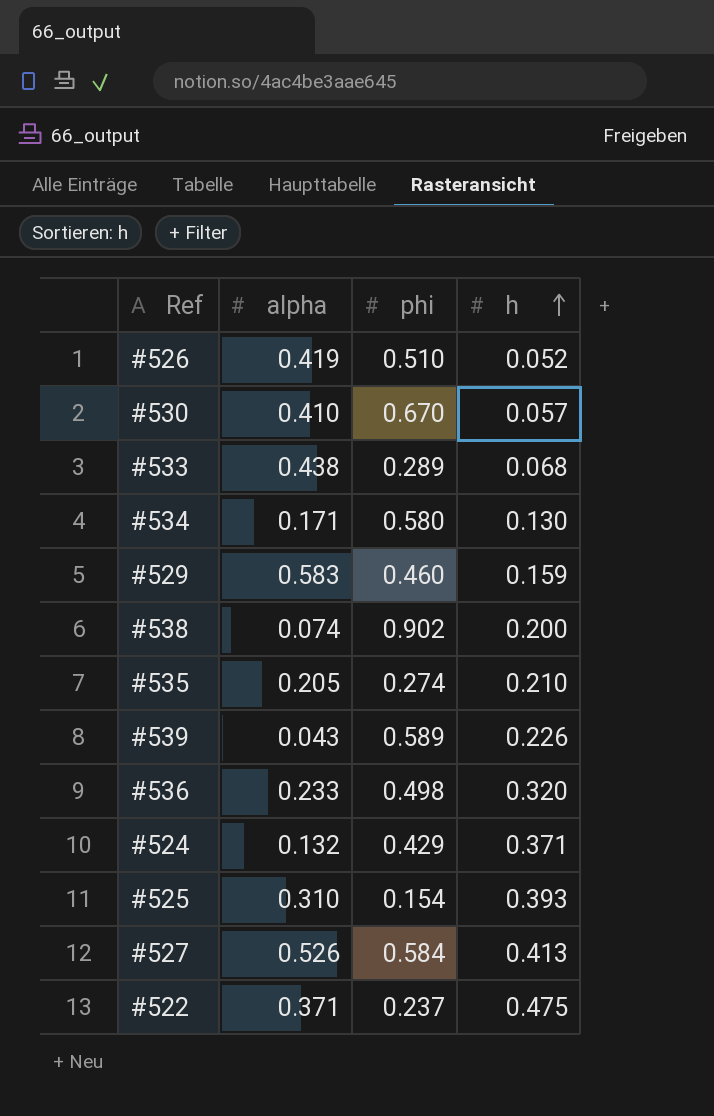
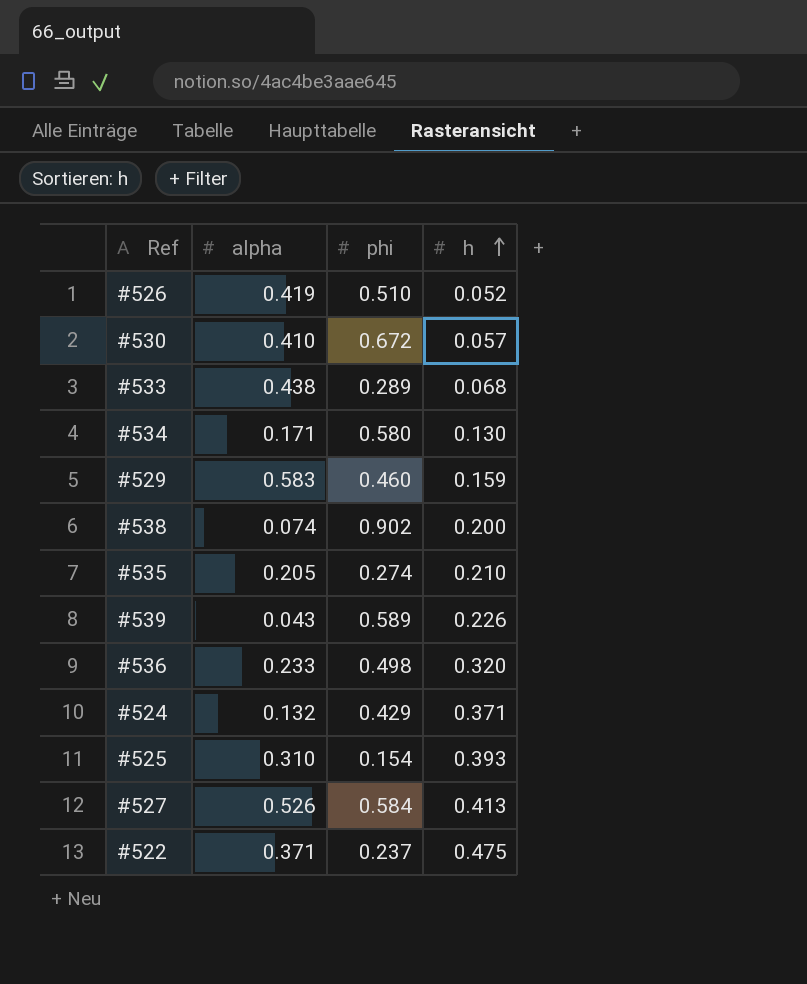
#530 | phi: 0.670 -> 0.672

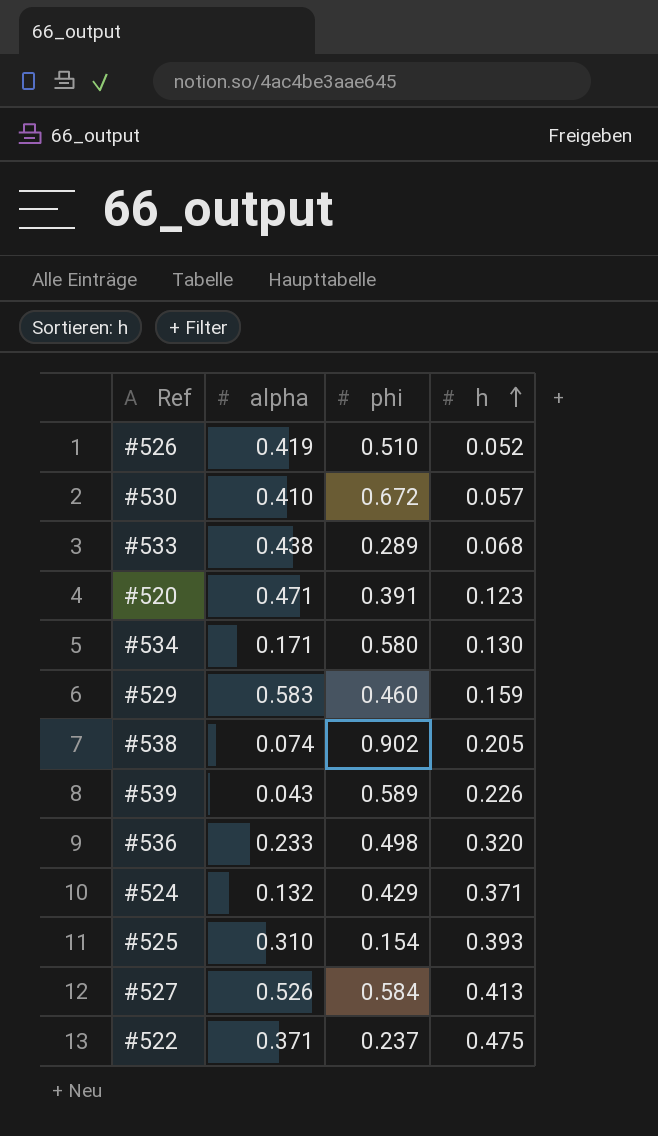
row #535: 0.205 | 0.274 | 0.210 -> none
row #520: none -> 0.471 | 0.391 | 0.123
#538 | h: 0.200 -> 0.205

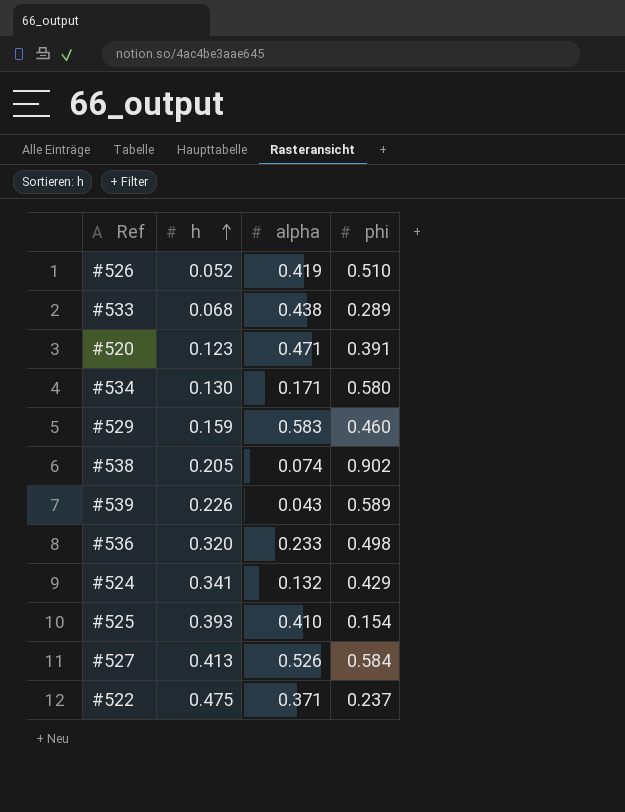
column h | position: 4 -> 2
row #530: 0.410 | 0.672 | 0.057 -> none
#524 | h: 0.371 -> 0.341
#525 | alpha: 0.310 -> 0.410

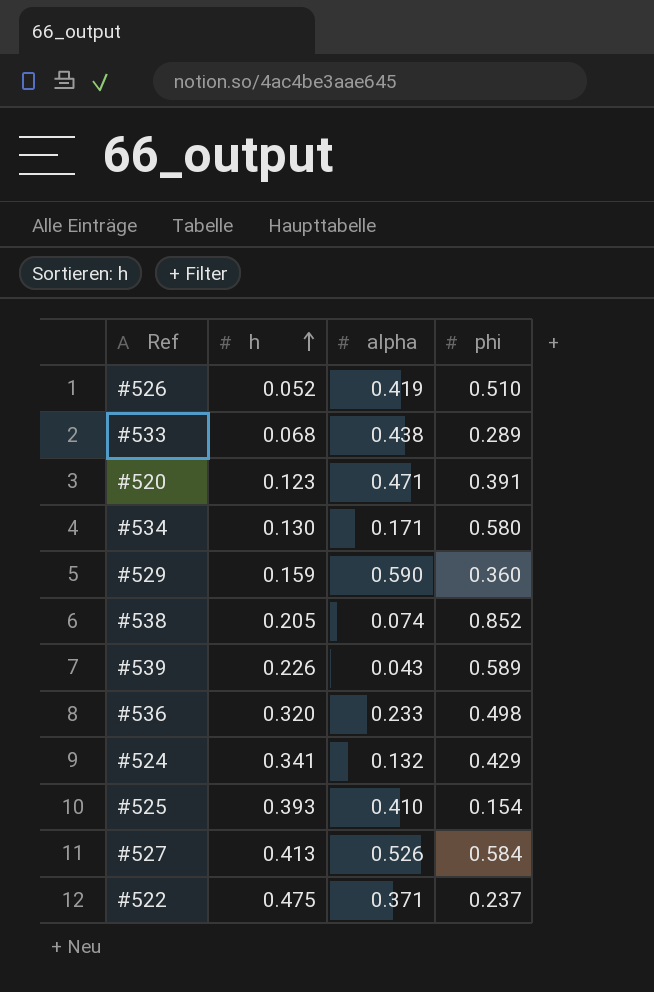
#529 | alpha: 0.583 -> 0.590
#529 | phi: 0.460 -> 0.360
#538 | phi: 0.902 -> 0.852

